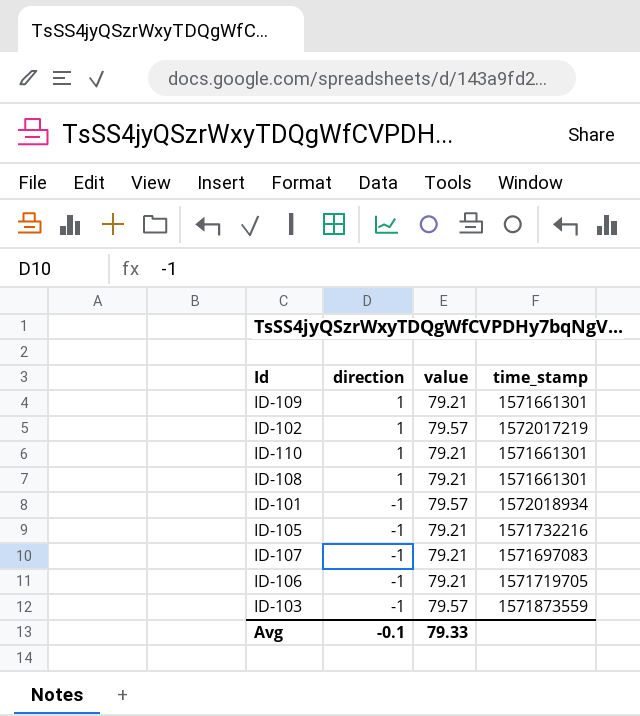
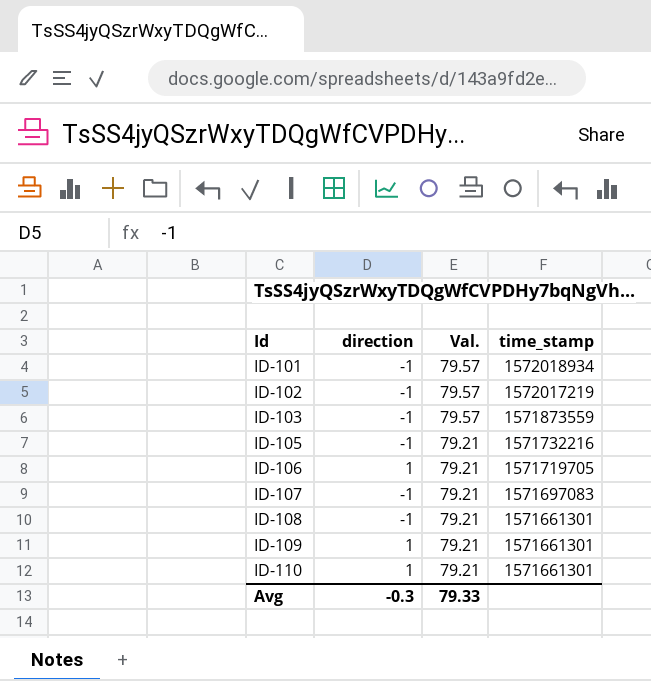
row order: direction descending -> Id ascending
column name: value -> Val.
ID-102 | direction: 1 -> -1
ID-106 | direction: -1 -> 1
ID-108 | direction: 1 -> -1
Avg | direction: -0.1 -> -0.3

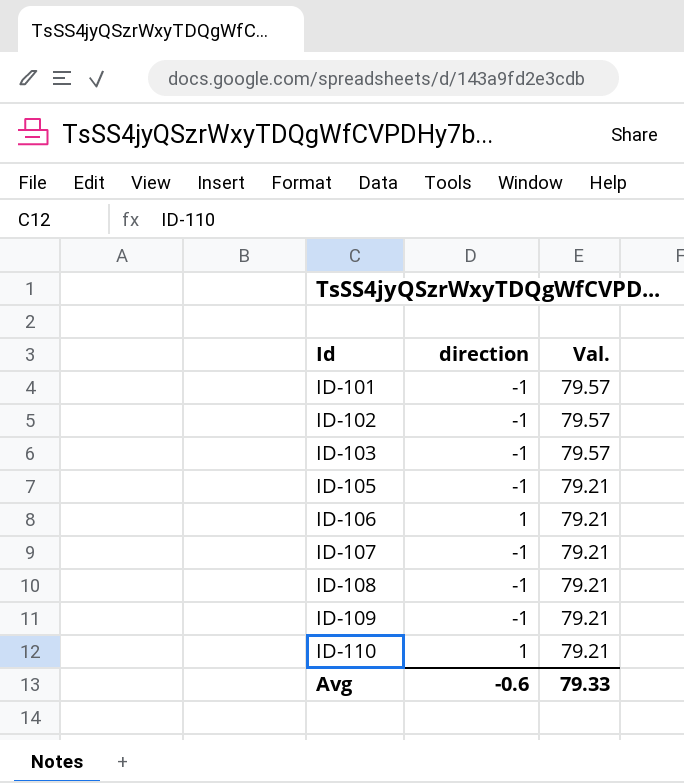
column time_stamp | position: 4 -> none
ID-109 | direction: 1 -> -1
Avg | direction: -0.3 -> -0.6

